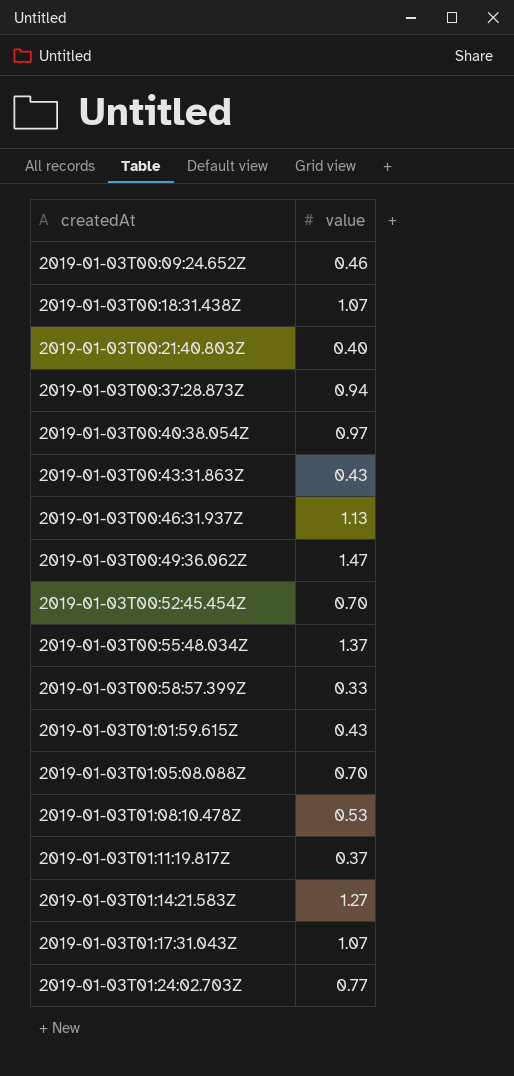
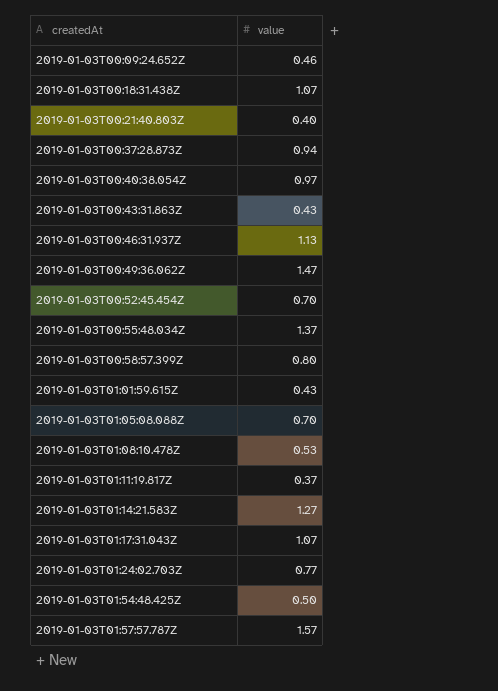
2019-01-03T00:58:57.399Z | value: 0.33 -> 0.80
row 2019-01-03T01:54:48.425Z: none -> 0.50
row 2019-01-03T01:57:57.787Z: none -> 1.57

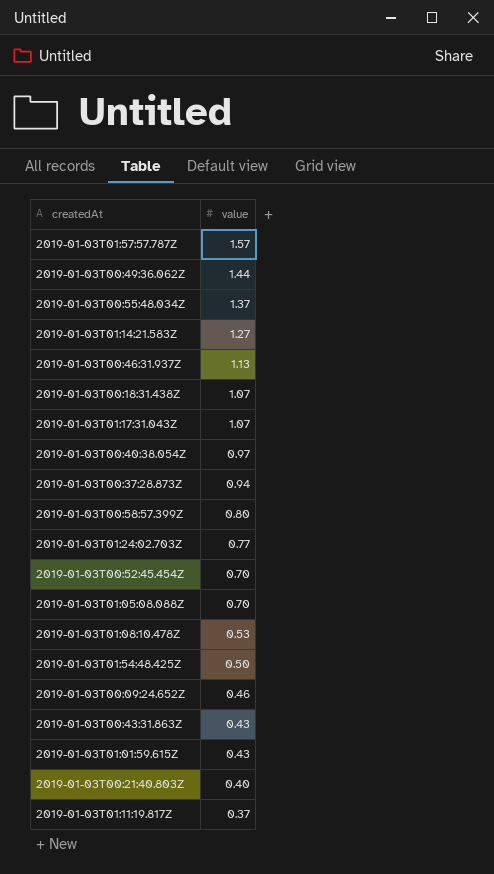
row order: createdAt ascending -> value descending
2019-01-03T00:49:36.062Z | value: 1.47 -> 1.44

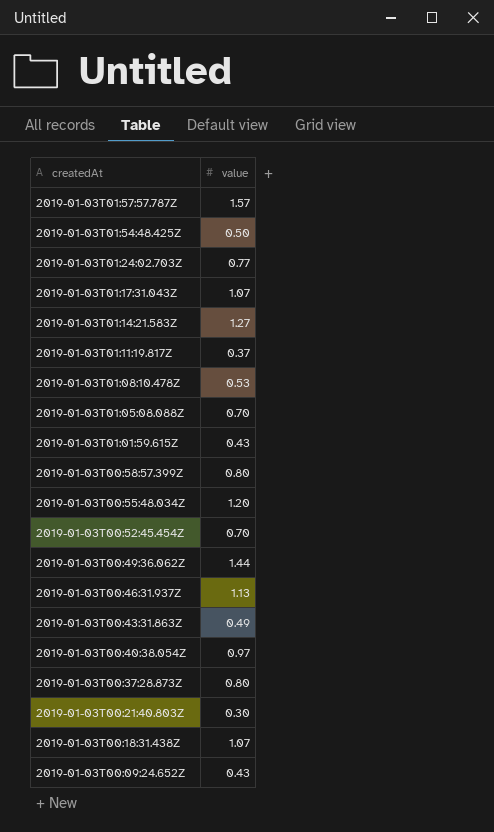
row order: value descending -> createdAt descending
2019-01-03T00:55:48.034Z | value: 1.37 -> 1.20
2019-01-03T00:43:31.863Z | value: 0.43 -> 0.49
2019-01-03T00:37:28.873Z | value: 0.94 -> 0.80
2019-01-03T00:21:40.803Z | value: 0.40 -> 0.30
2019-01-03T00:09:24.652Z | value: 0.46 -> 0.43

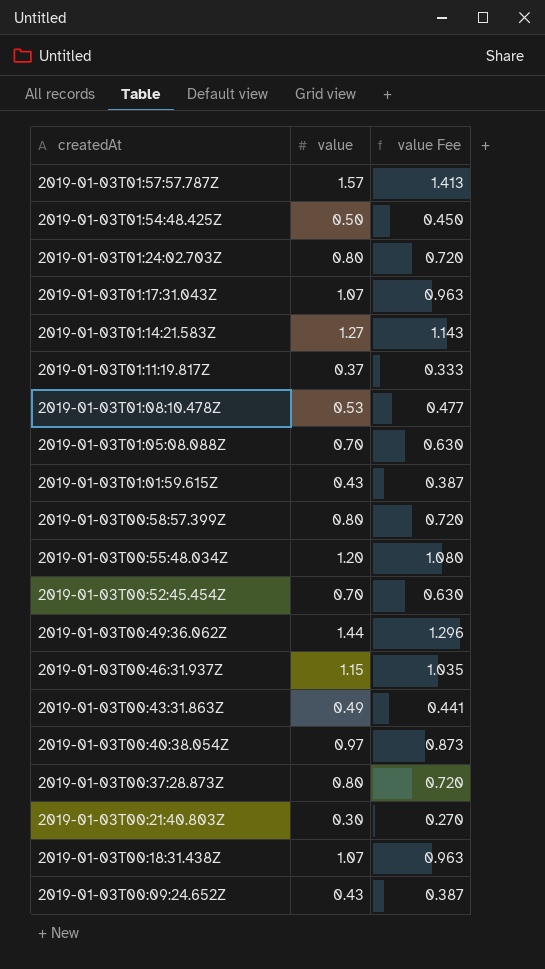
column value Fee | formula: none -> [value] * 0.9
2019-01-03T01:24:02.703Z | value: 0.77 -> 0.80
2019-01-03T00:46:31.937Z | value: 1.13 -> 1.15

